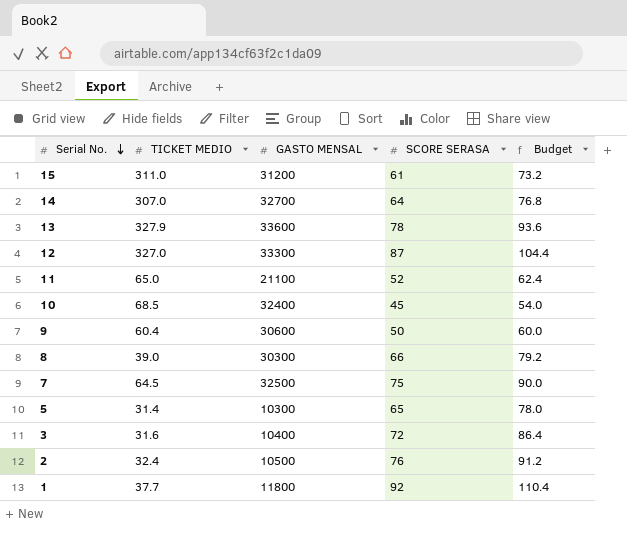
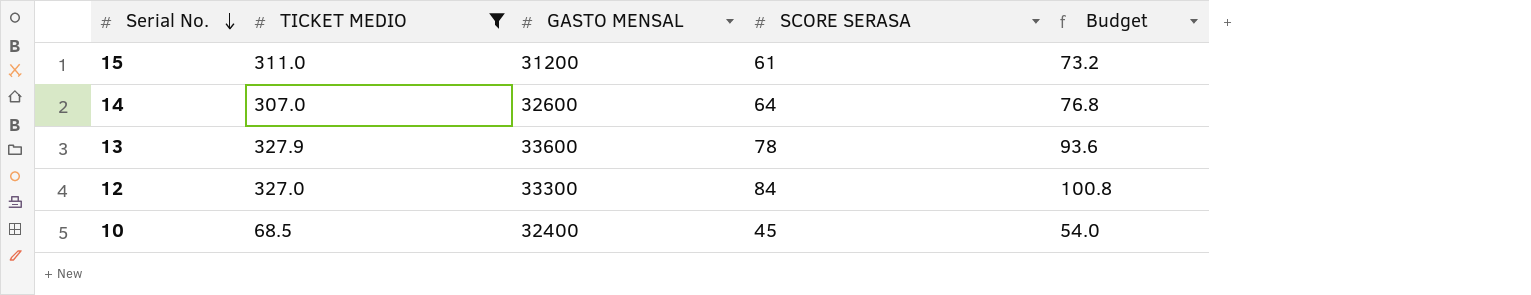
filter: none -> TICKET MEDIO >= 68.5
14 | GASTO MENSAL: 32700 -> 32600
12 | SCORE SERASA: 87 -> 84
12 | Budget: 104.4 -> 100.8

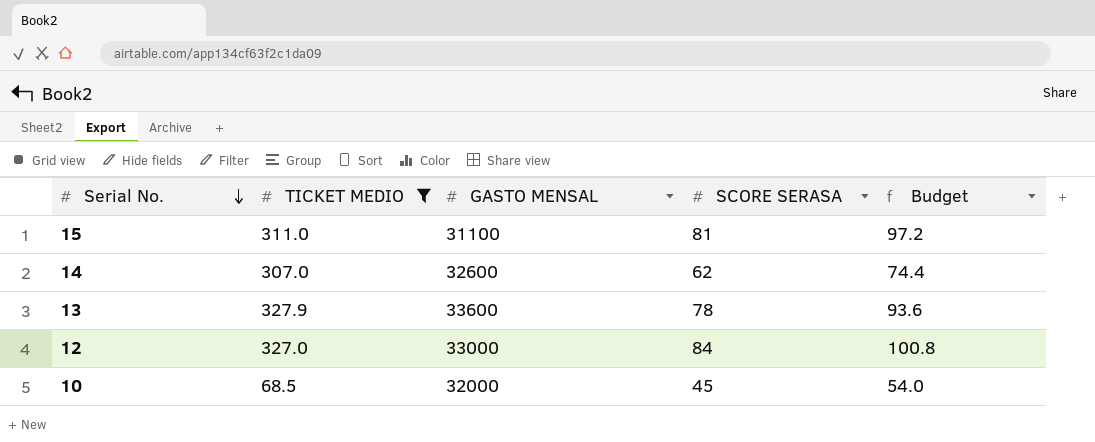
15 | GASTO MENSAL: 31200 -> 31100
15 | SCORE SERASA: 61 -> 81
15 | Budget: 73.2 -> 97.2
14 | SCORE SERASA: 64 -> 62
14 | Budget: 76.8 -> 74.4
12 | GASTO MENSAL: 33300 -> 33000
10 | GASTO MENSAL: 32400 -> 32000

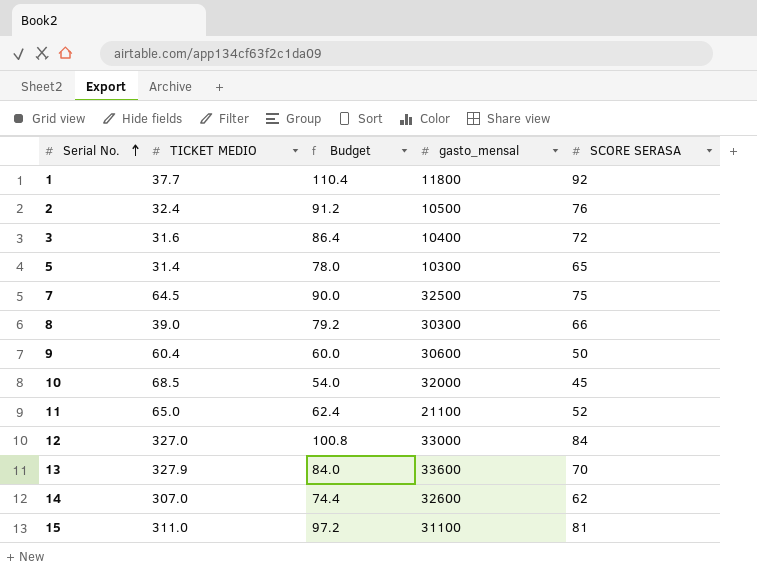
filter: TICKET MEDIO >= 68.5 -> none
row order: Serial No. descending -> Serial No. ascending
column Budget | position: 5 -> 3
column name: GASTO MENSAL -> gasto_mensal
13 | Budget: 93.6 -> 84.0
13 | SCORE SERASA: 78 -> 70

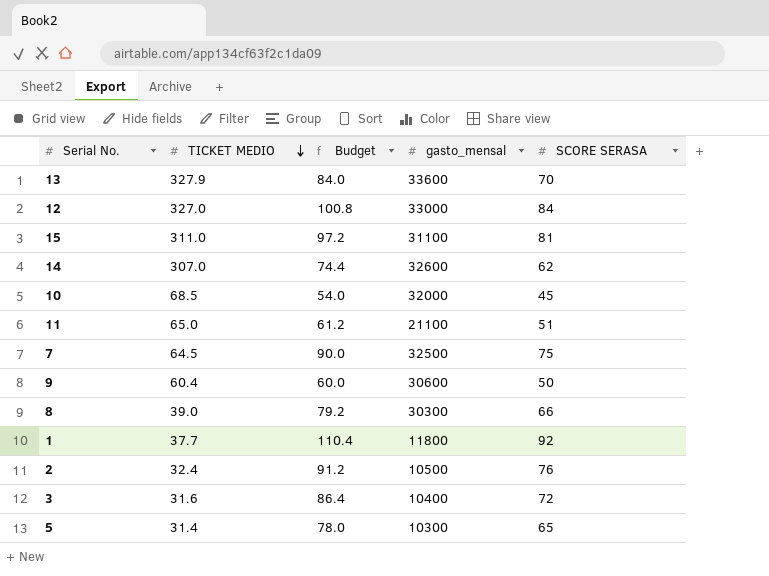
row order: Serial No. ascending -> TICKET MEDIO descending
11 | Budget: 62.4 -> 61.2
11 | SCORE SERASA: 52 -> 51

